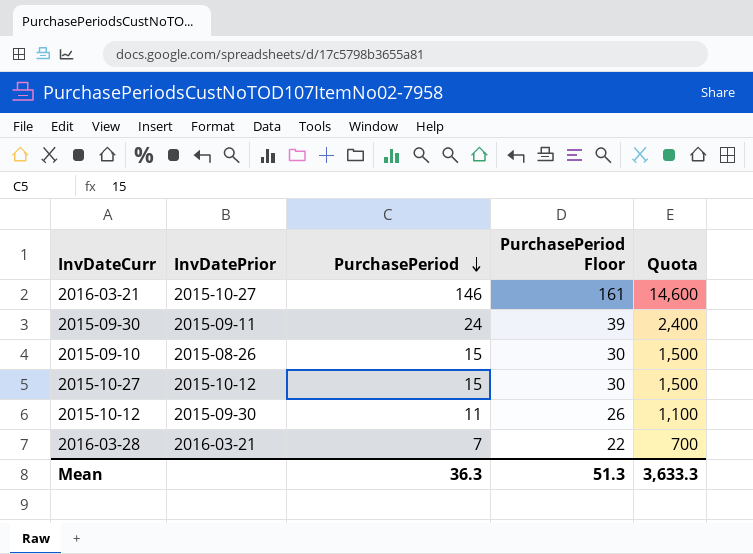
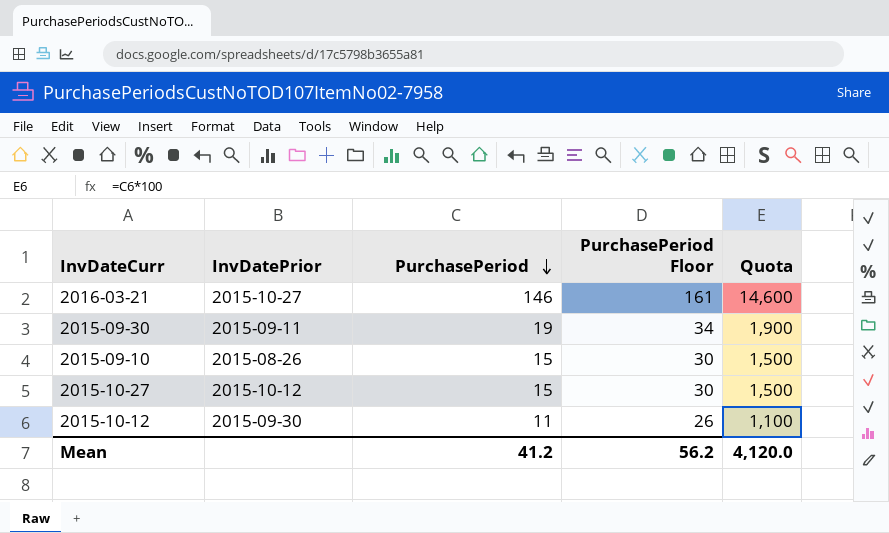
row 2016-03-28: 2016-03-21 | 7 | 22 | 700 -> none
2015-09-30 | PurchasePeriod: 24 -> 19
2015-09-30 | PurchasePeriod Floor: 39 -> 34
2015-09-30 | Quota: 2,400 -> 1,900
Mean | PurchasePeriod: 36.3 -> 41.2
Mean | PurchasePeriod Floor: 51.3 -> 56.2
Mean | Quota: 3,633.3 -> 4,120.0

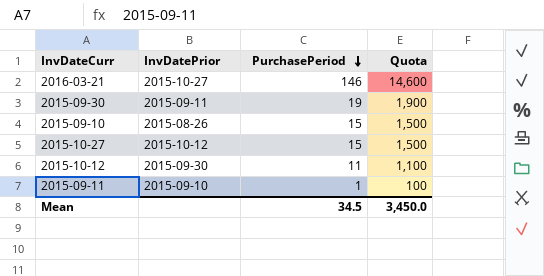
column PurchasePeriod Floor | formula: [PurchasePeriod] + 15 -> none
row 2015-09-11: none -> 2015-09-10 | 1 | 100
Mean | PurchasePeriod: 41.2 -> 34.5
Mean | Quota: 4,120.0 -> 3,450.0

